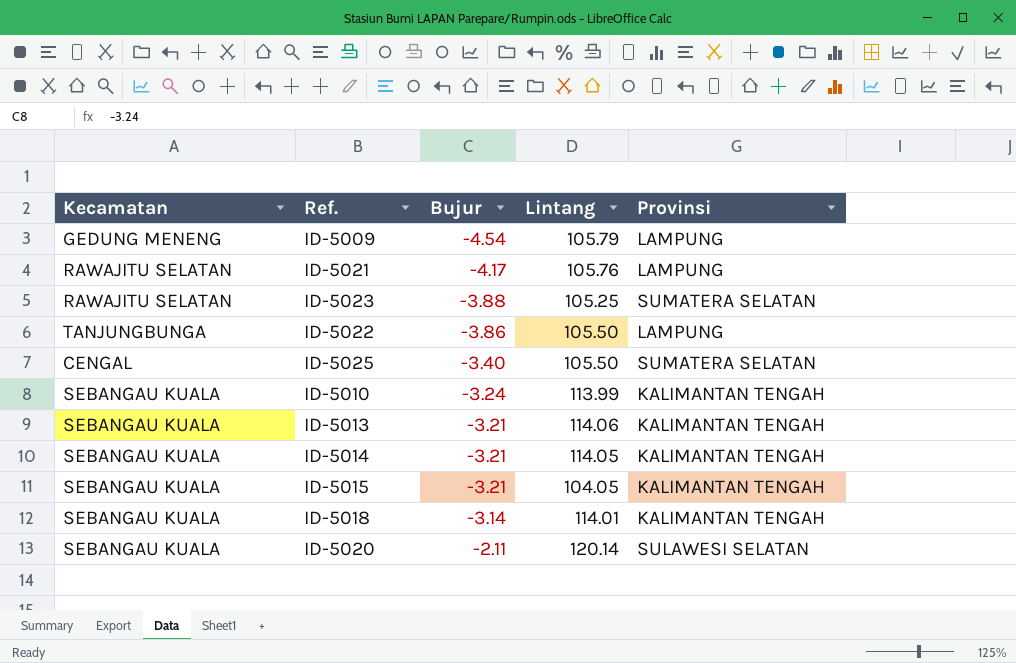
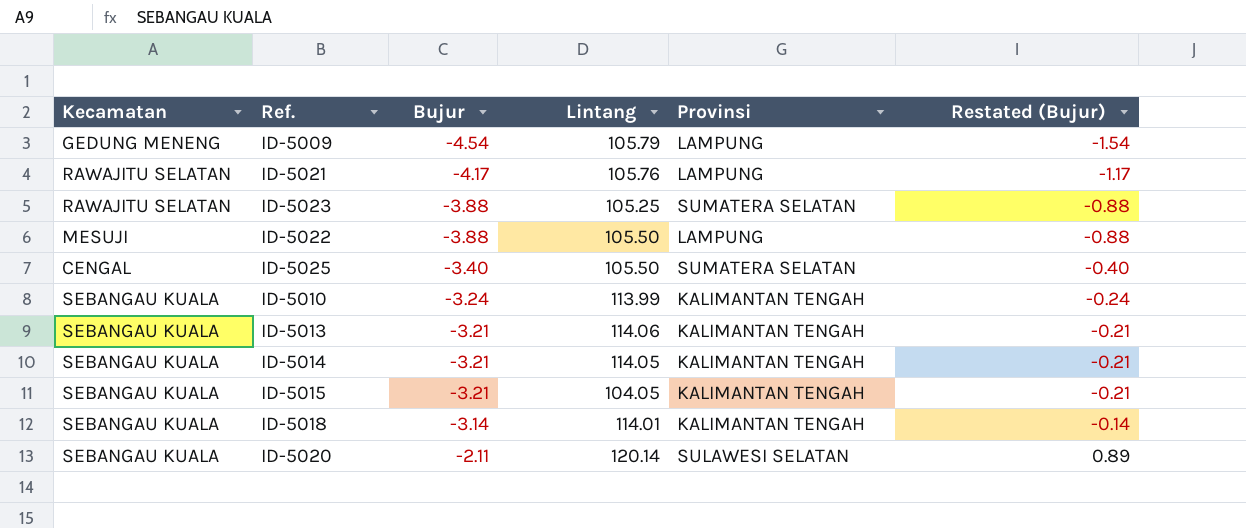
column Restated (Bujur) | formula: none -> [Bujur] + 3
ID-5022 | Kecamatan: TANJUNGBUNGA -> MESUJI
ID-5022 | Bujur: -3.86 -> -3.88

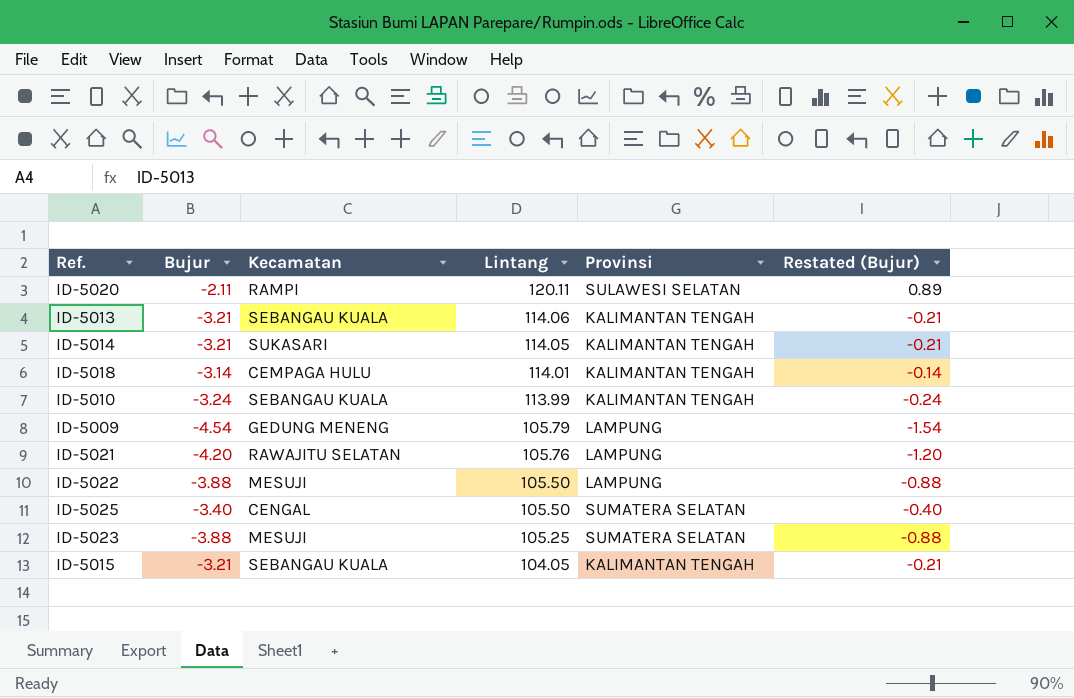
row order: Bujur ascending -> Lintang descending
column Kecamatan | position: 1 -> 3
ID-5020 | Kecamatan: SEBANGAU KUALA -> RAMPI
ID-5020 | Lintang: 120.14 -> 120.11
ID-5014 | Kecamatan: SEBANGAU KUALA -> SUKASARI
ID-5018 | Kecamatan: SEBANGAU KUALA -> CEMPAGA HULU
ID-5021 | Bujur: -4.17 -> -4.20
ID-5021 | Restated (Bujur): -1.17 -> -1.20
ID-5023 | Kecamatan: RAWAJITU SELATAN -> MESUJI

